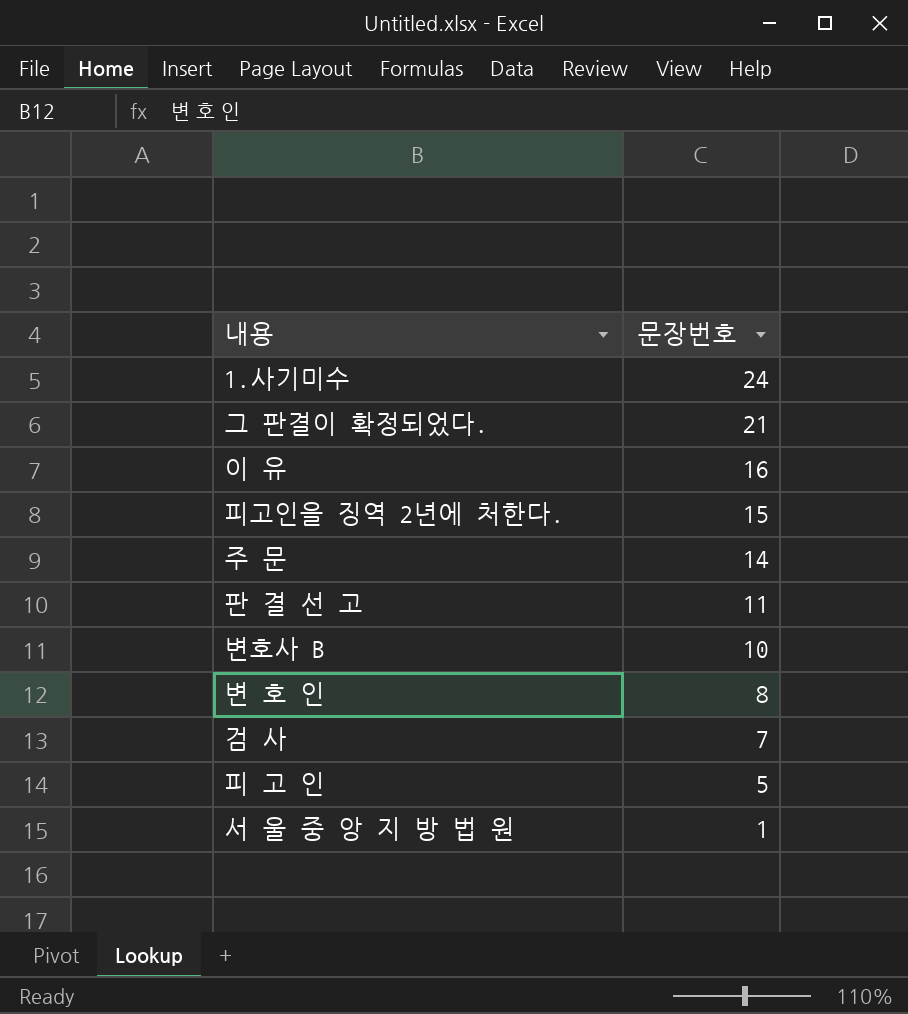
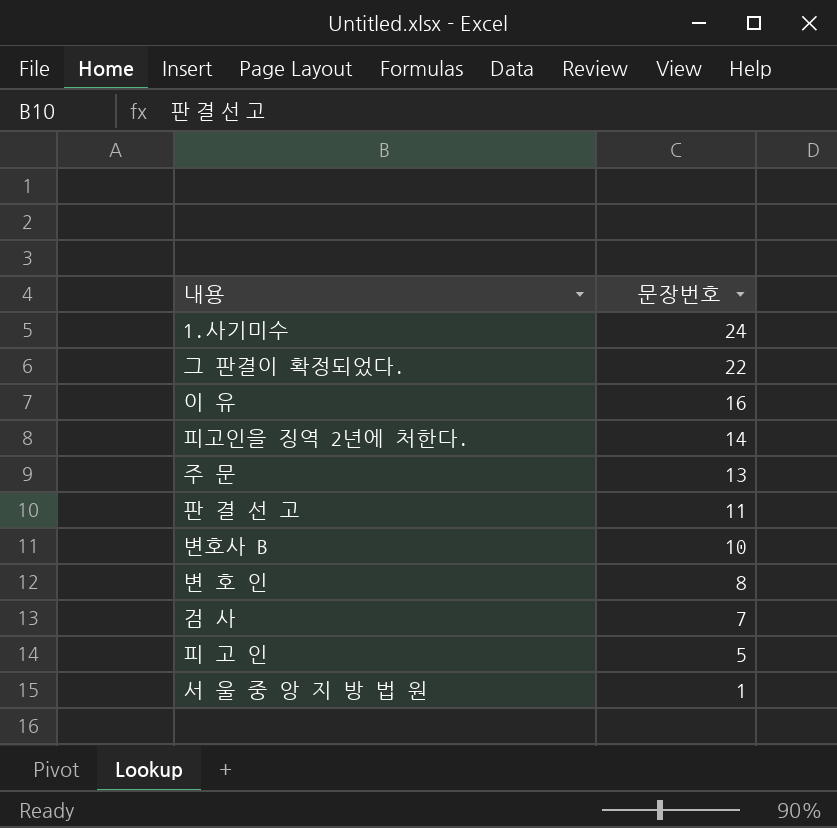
그 판결이 확정되었다. | 문장번호: 21 -> 22
피고인을 징역 2년에 처한다. | 문장번호: 15 -> 14
주 문 | 문장번호: 14 -> 13

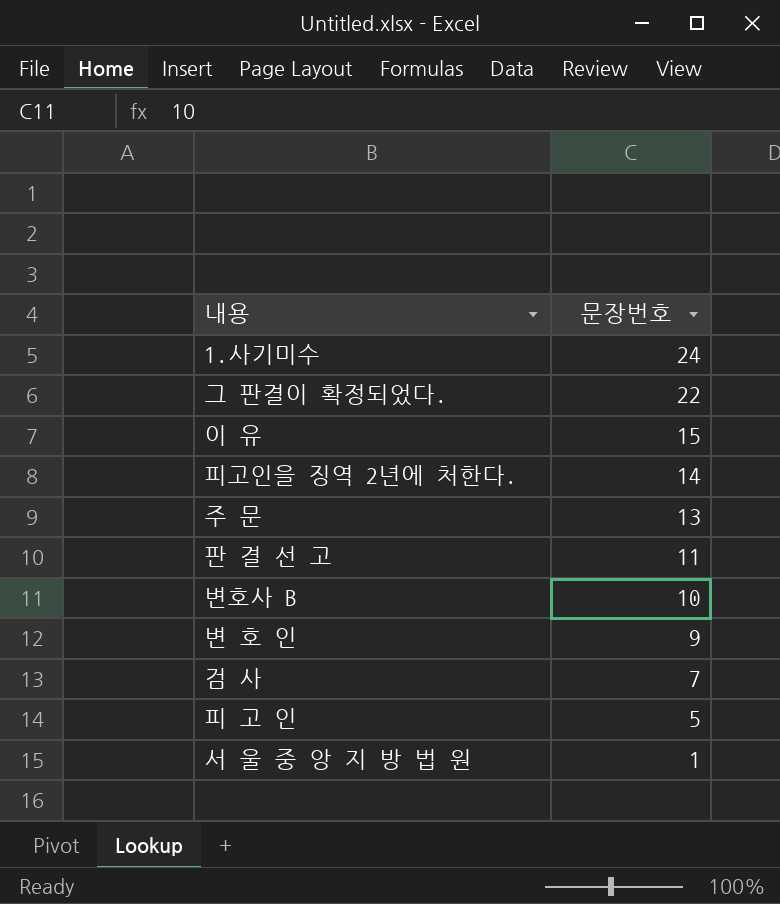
이 유 | 문장번호: 16 -> 15
변 호 인 | 문장번호: 8 -> 9

